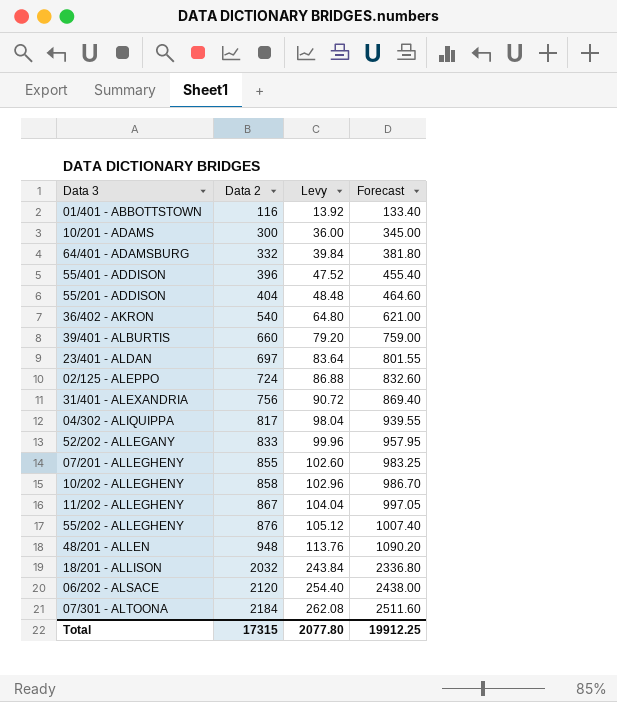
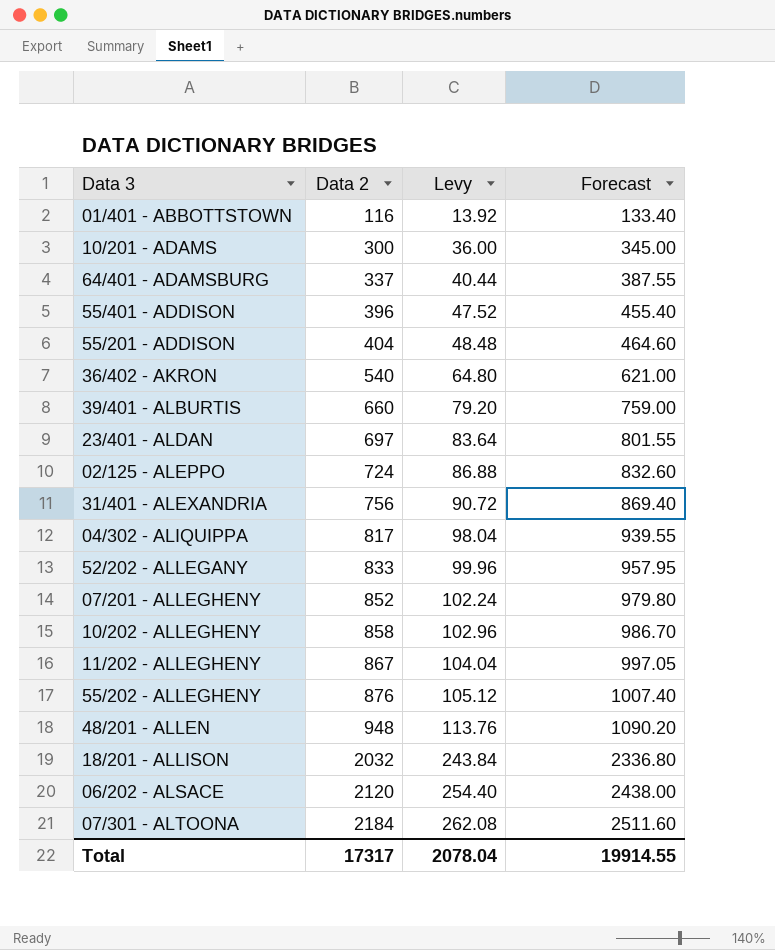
64/401 - ADAMSBURG | Data 2: 332 -> 337
64/401 - ADAMSBURG | Levy: 39.84 -> 40.44
64/401 - ADAMSBURG | Forecast: 381.80 -> 387.55
07/201 - ALLEGHENY | Data 2: 855 -> 852
07/201 - ALLEGHENY | Levy: 102.60 -> 102.24
07/201 - ALLEGHENY | Forecast: 983.25 -> 979.80
Total | Data 2: 17315 -> 17317
Total | Levy: 2077.80 -> 2078.04
Total | Forecast: 19912.25 -> 19914.55

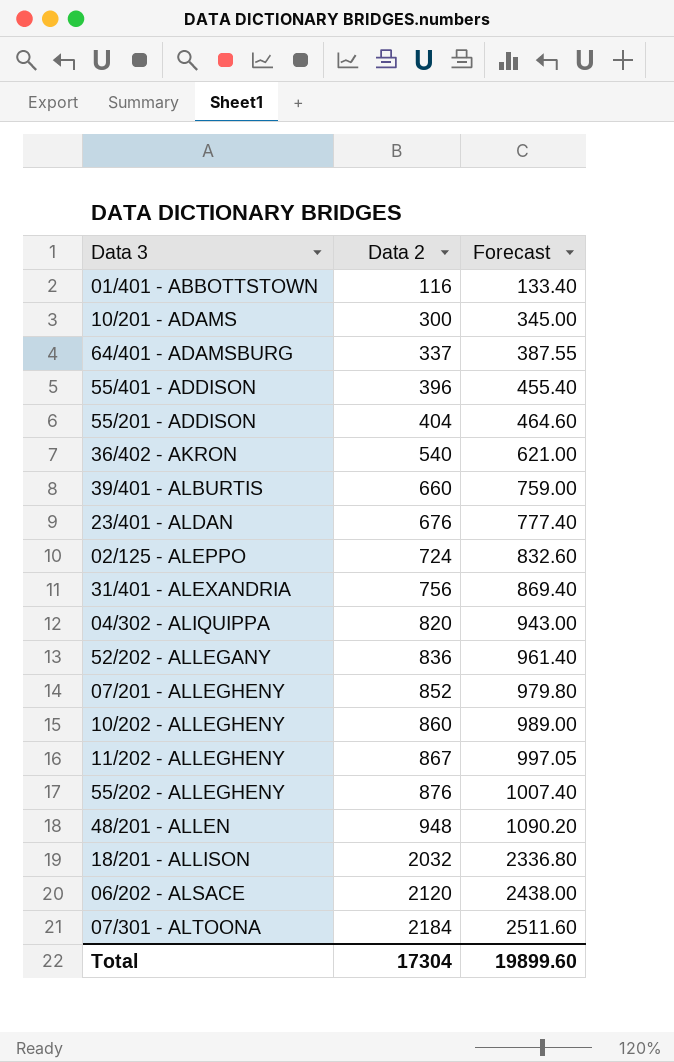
column Levy | formula: [Data 2] * 0.12 -> none
23/401 - ALDAN | Data 2: 697 -> 676
23/401 - ALDAN | Forecast: 801.55 -> 777.40
04/302 - ALIQUIPPA | Data 2: 817 -> 820
04/302 - ALIQUIPPA | Forecast: 939.55 -> 943.00
52/202 - ALLEGANY | Data 2: 833 -> 836
52/202 - ALLEGANY | Forecast: 957.95 -> 961.40
10/202 - ALLEGHENY | Data 2: 858 -> 860
10/202 - ALLEGHENY | Forecast: 986.70 -> 989.00
Total | Data 2: 17317 -> 17304
Total | Forecast: 19914.55 -> 19899.60

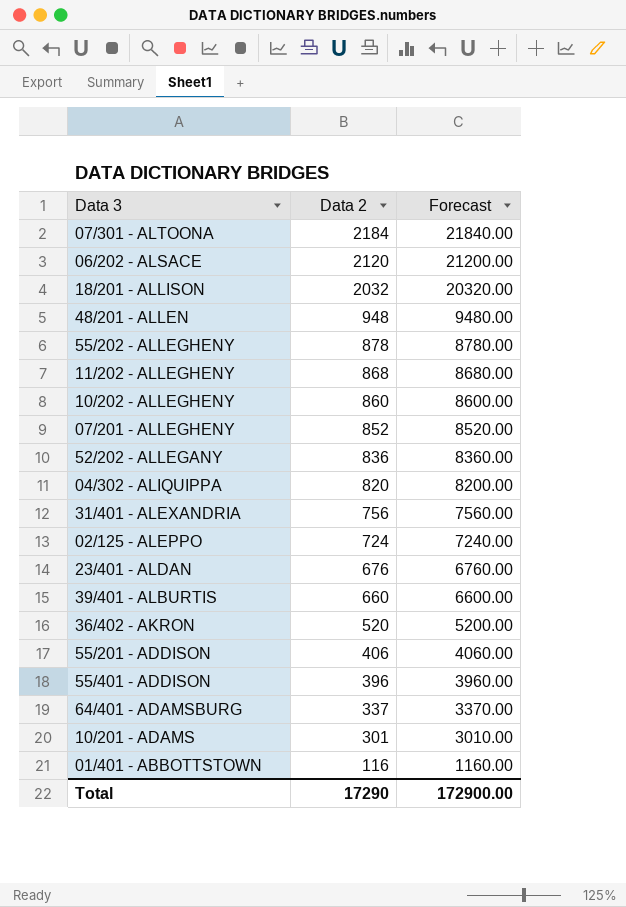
row order: Data 2 ascending -> Data 2 descending
column Forecast | formula: [Data 2] * 1.15 -> [Data 2] * 10
55/202 - ALLEGHENY | Data 2: 876 -> 878
11/202 - ALLEGHENY | Data 2: 867 -> 868
36/402 - AKRON | Data 2: 540 -> 520
55/201 - ADDISON | Data 2: 404 -> 406
10/201 - ADAMS | Data 2: 300 -> 301
Total | Data 2: 17304 -> 17290
Total | Forecast: 19899.60 -> 172900.00

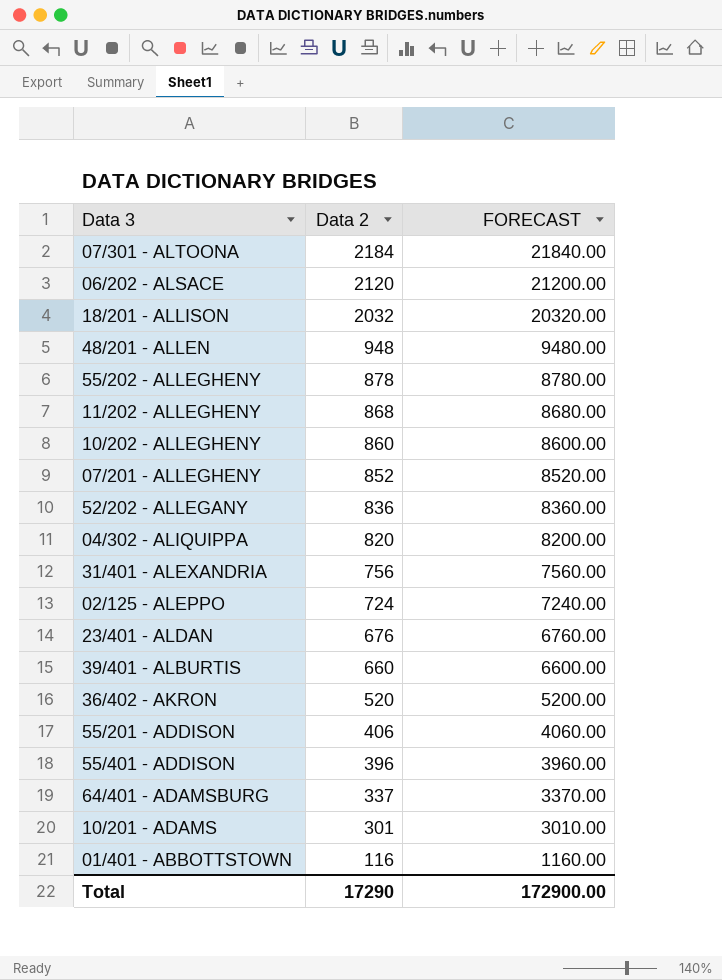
column name: Forecast -> FORECAST

